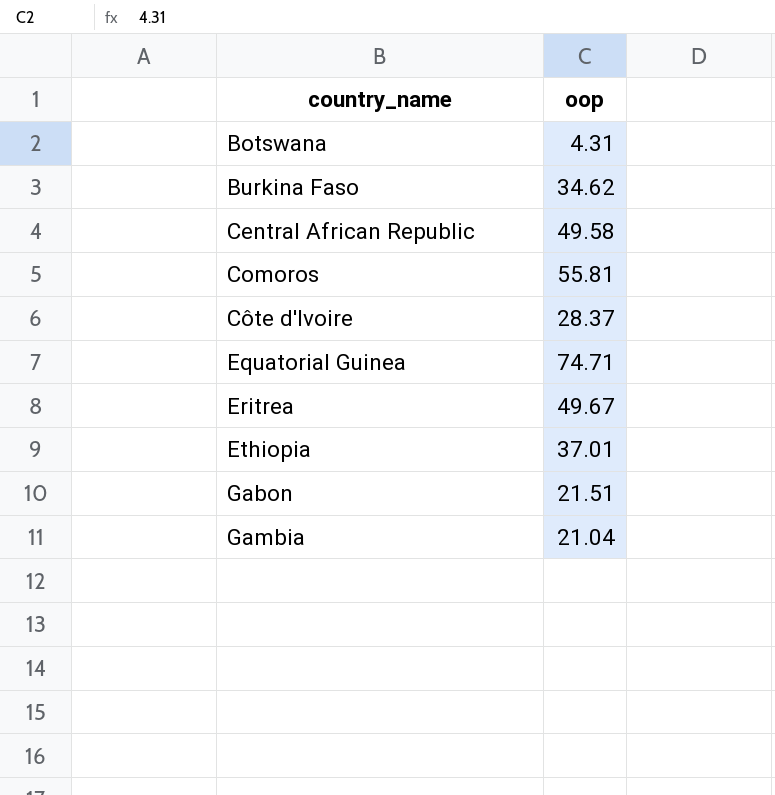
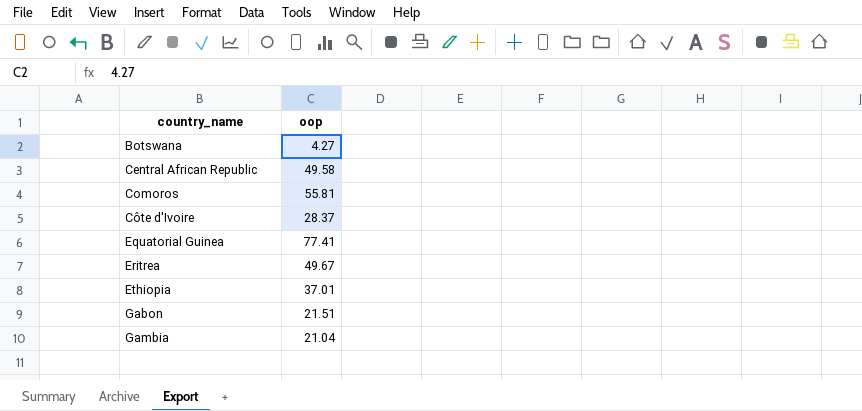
row Burkina Faso: 34.62 -> none
Botswana | oop: 4.31 -> 4.27
Equatorial Guinea | oop: 74.71 -> 77.41

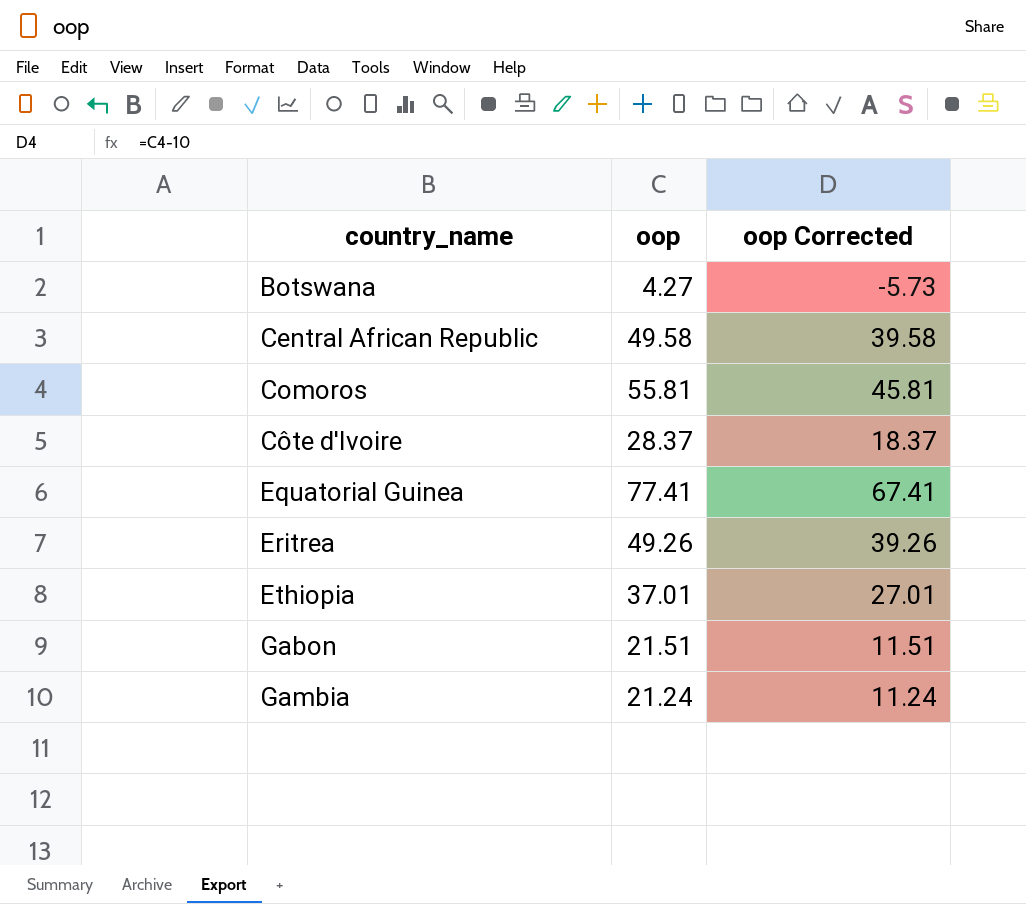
column oop Corrected | formula: none -> [oop] - 10
Eritrea | oop: 49.67 -> 49.26
Gambia | oop: 21.04 -> 21.24

